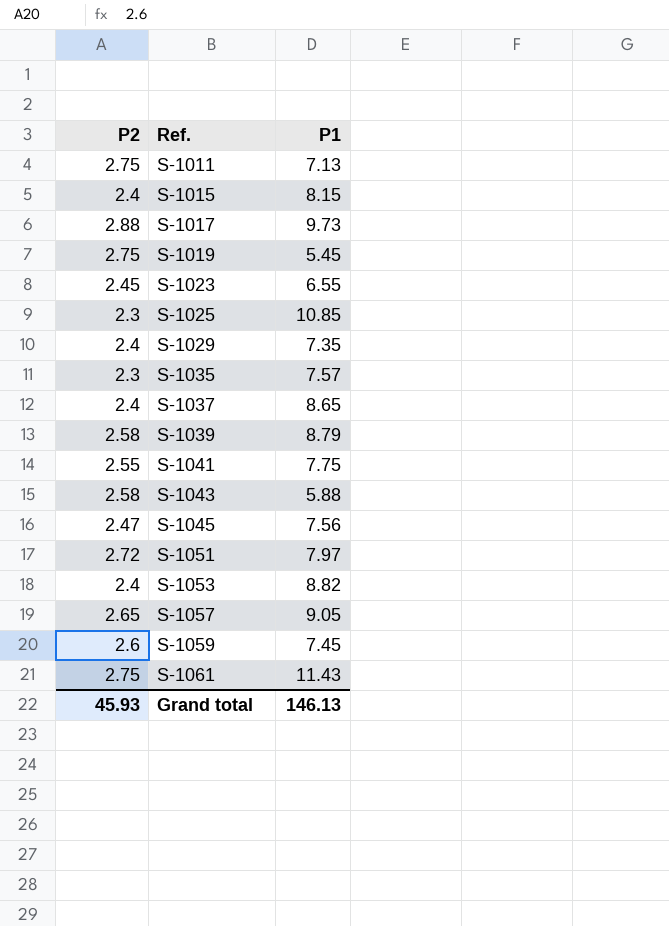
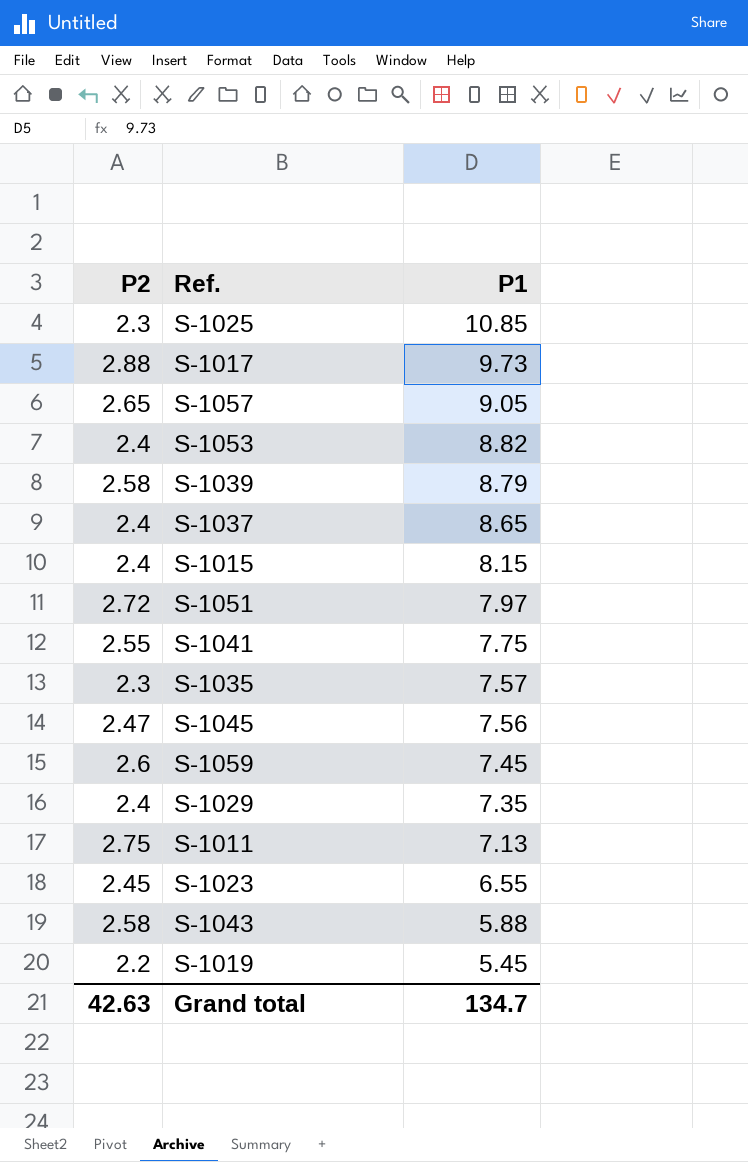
row order: Ref. ascending -> P1 descending
row S-1061: 2.75 | 11.43 -> none
S-1019 | P2: 2.75 -> 2.2
Grand total | P2: 45.93 -> 42.63
Grand total | P1: 146.13 -> 134.7

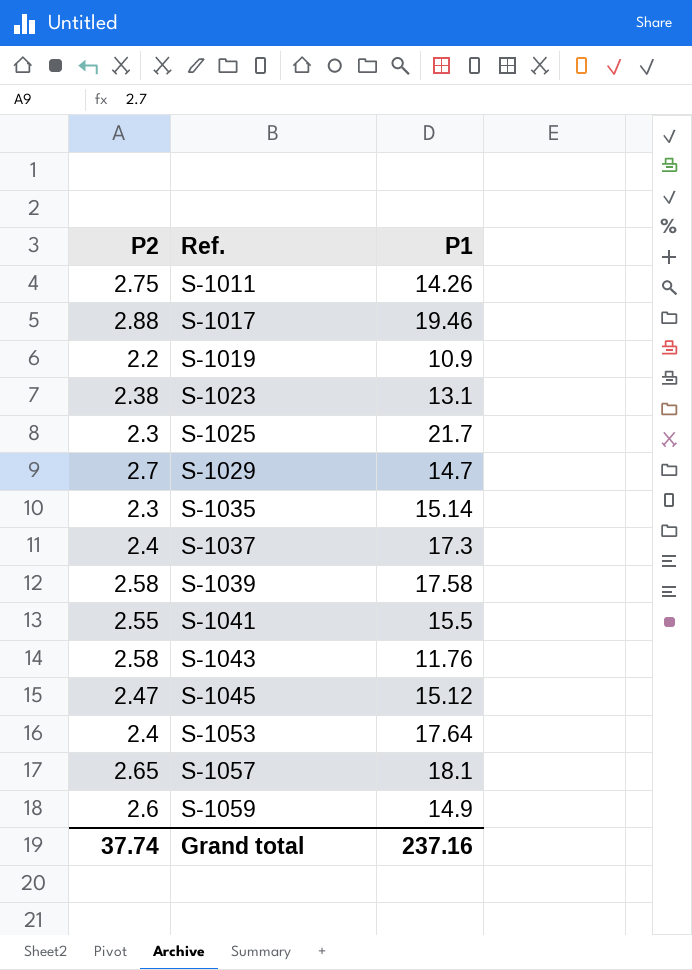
row order: P1 descending -> Ref. ascending
row S-1015: 2.4 | 8.15 -> none
row S-1051: 2.72 | 7.97 -> none
S-1011 | P1: 7.13 -> 14.26
S-1017 | P1: 9.73 -> 19.46
S-1019 | P1: 5.45 -> 10.9
S-1023 | P2: 2.45 -> 2.38
S-1023 | P1: 6.55 -> 13.1
S-1025 | P1: 10.85 -> 21.7
S-1029 | P2: 2.4 -> 2.7
S-1029 | P1: 7.35 -> 14.7
S-1035 | P1: 7.57 -> 15.14
S-1037 | P1: 8.65 -> 17.3
S-1039 | P1: 8.79 -> 17.58
S-1041 | P1: 7.75 -> 15.5
S-1043 | P1: 5.88 -> 11.76
S-1045 | P1: 7.56 -> 15.12
S-1053 | P1: 8.82 -> 17.64
S-1057 | P1: 9.05 -> 18.1
S-1059 | P1: 7.45 -> 14.9
Grand total | P2: 42.63 -> 37.74
Grand total | P1: 134.7 -> 237.16

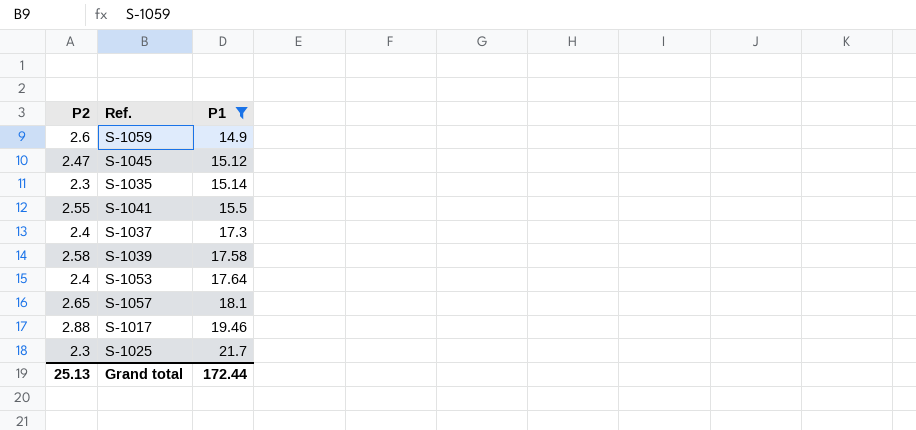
filter: none -> P1 >= 14.9
row order: Ref. ascending -> P1 ascending
Grand total | P2: 37.74 -> 25.13
Grand total | P1: 237.16 -> 172.44

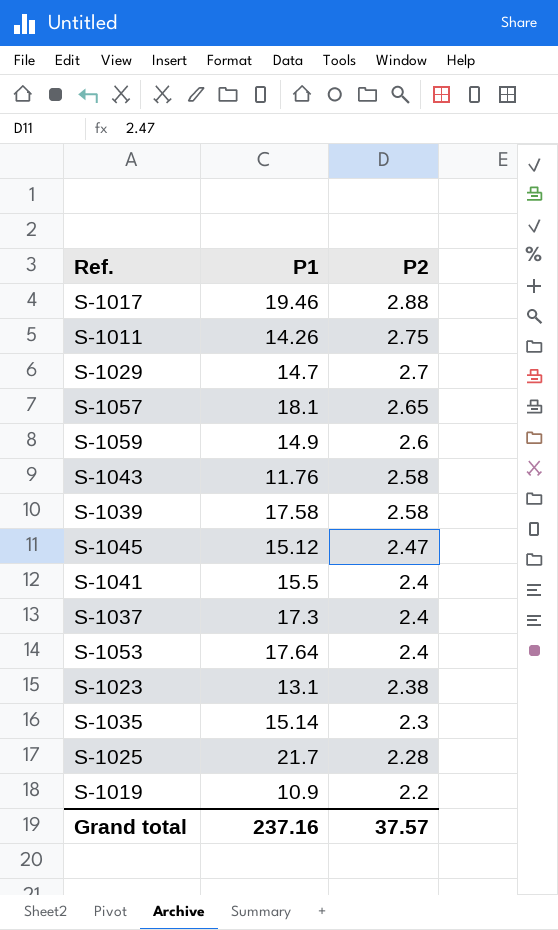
filter: P1 >= 14.9 -> none
row order: P1 ascending -> P2 descending
column P2 | position: 1 -> 3
S-1041 | P2: 2.55 -> 2.4
S-1025 | P2: 2.3 -> 2.28
Grand total | P1: 172.44 -> 237.16
Grand total | P2: 25.13 -> 37.57

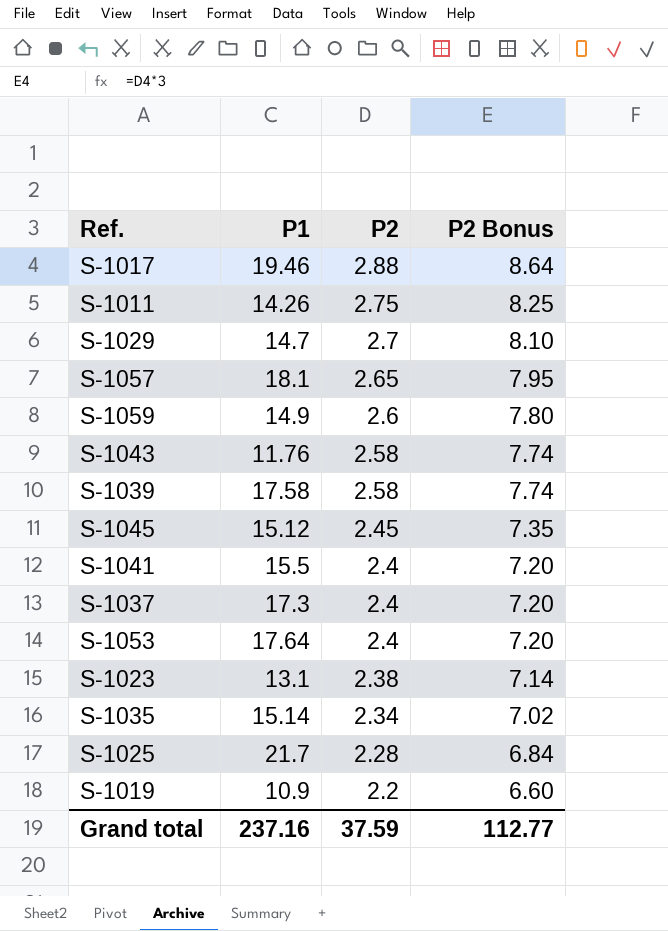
column P2 Bonus | formula: none -> [P2] * 3
S-1045 | P2: 2.47 -> 2.45
S-1035 | P2: 2.3 -> 2.34
Grand total | P2: 37.57 -> 37.59

